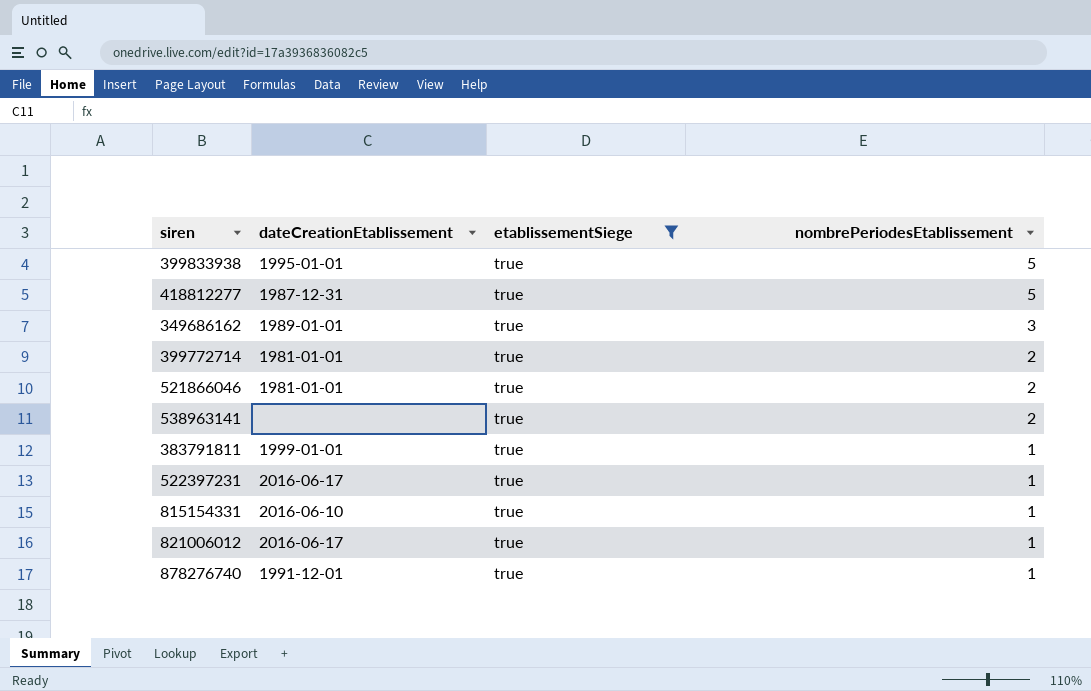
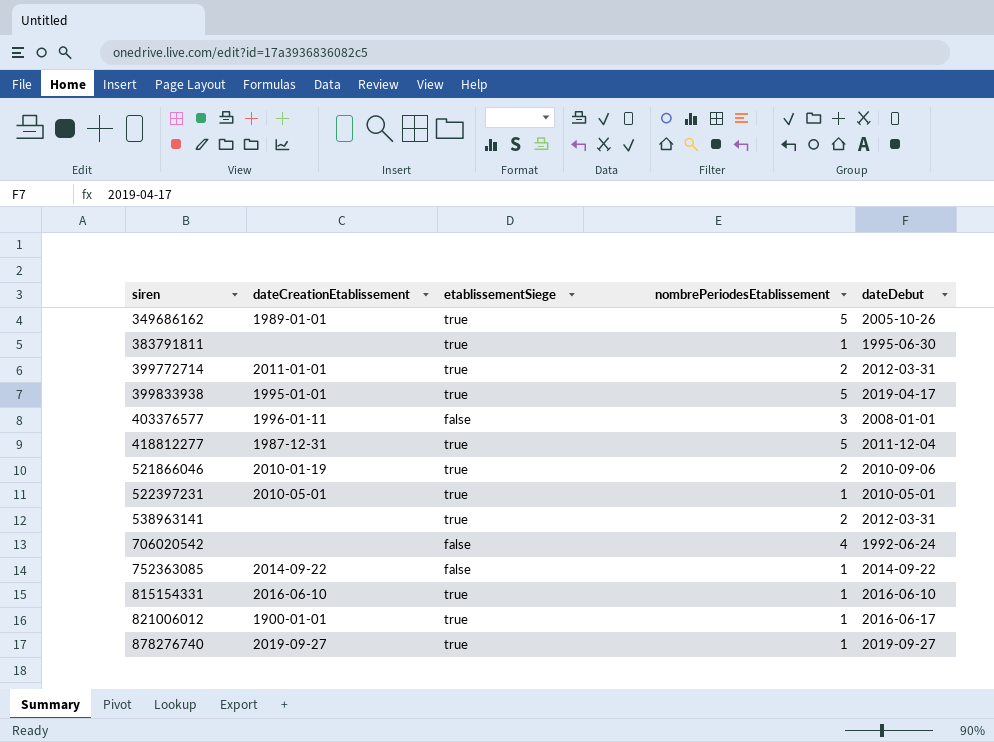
filter: etablissementSiege = true -> none
row order: nombrePeriodesEtablissement descending -> siren ascending
column dateDebut | position: none -> 5
349686162 | nombrePeriodesEtablissement: 3 -> 5
383791811 | dateCreationEtablissement: 1999-01-01 -> none
399772714 | dateCreationEtablissement: 1981-01-01 -> 2011-01-01
521866046 | dateCreationEtablissement: 1981-01-01 -> 2010-01-19
522397231 | dateCreationEtablissement: 2016-06-17 -> 2010-05-01
821006012 | dateCreationEtablissement: 2016-06-17 -> 1900-01-01
878276740 | dateCreationEtablissement: 1991-12-01 -> 2019-09-27

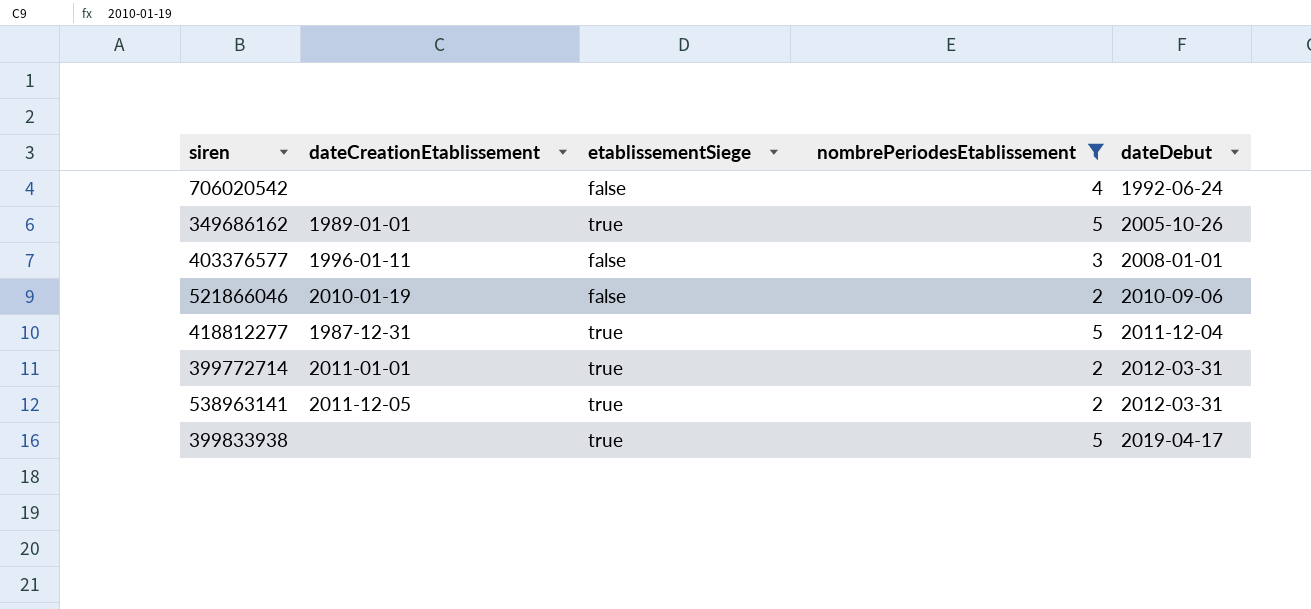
filter: none -> nombrePeriodesEtablissement != 1
row order: siren ascending -> dateDebut ascending
521866046 | etablissementSiege: true -> false
538963141 | dateCreationEtablissement: none -> 2011-12-05
399833938 | dateCreationEtablissement: 1995-01-01 -> none

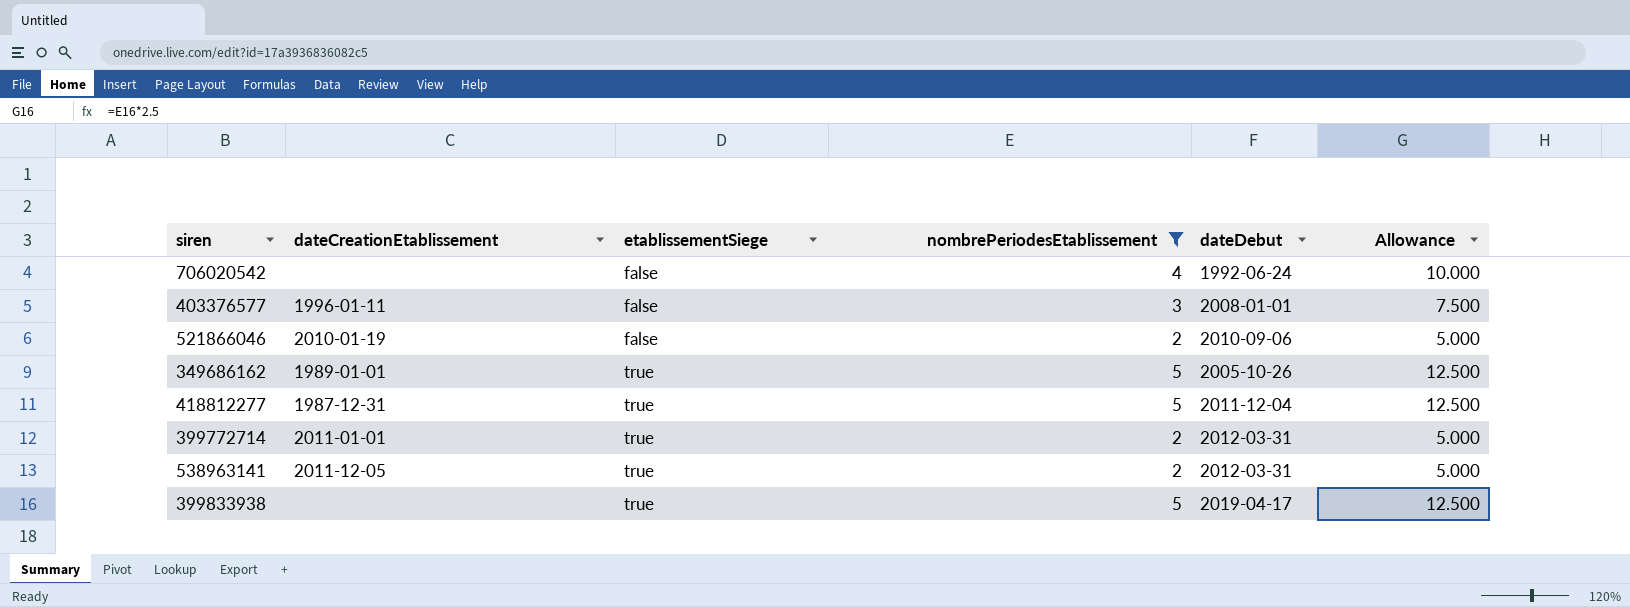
row order: dateDebut ascending -> etablissementSiege ascending
column Allowance | formula: none -> [nombrePeriodesEtablissement] * 2.5

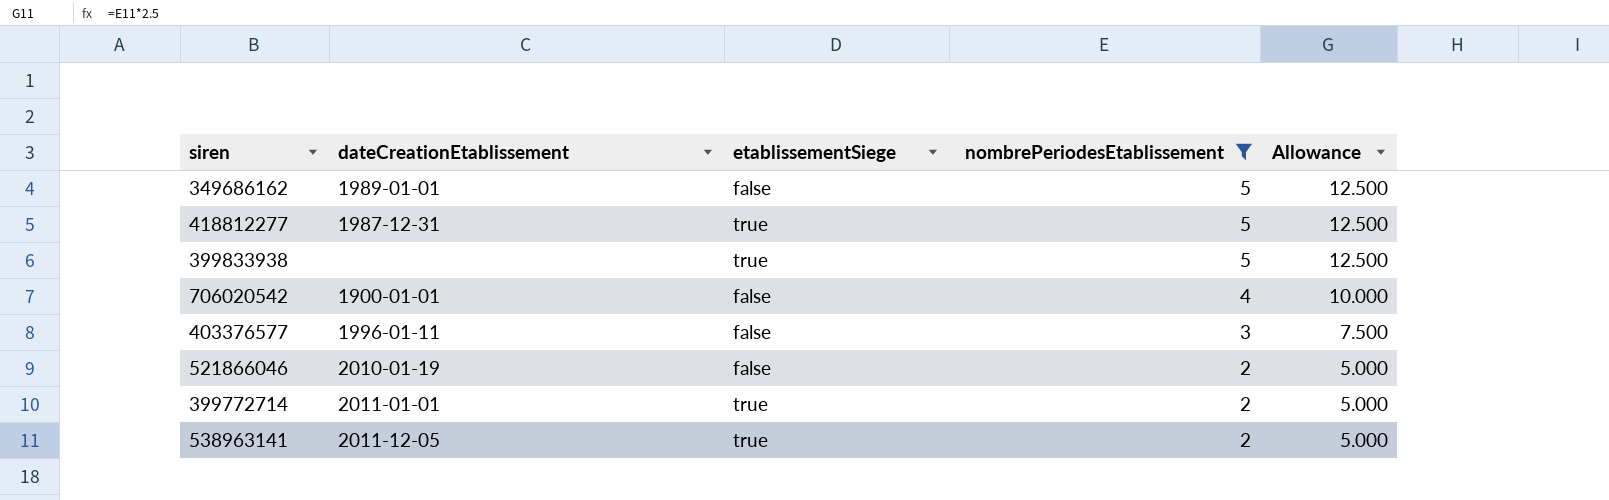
row order: etablissementSiege ascending -> nombrePeriodesEtablissement descending
column dateDebut | position: 5 -> none
349686162 | etablissementSiege: true -> false
706020542 | dateCreationEtablissement: none -> 1900-01-01

